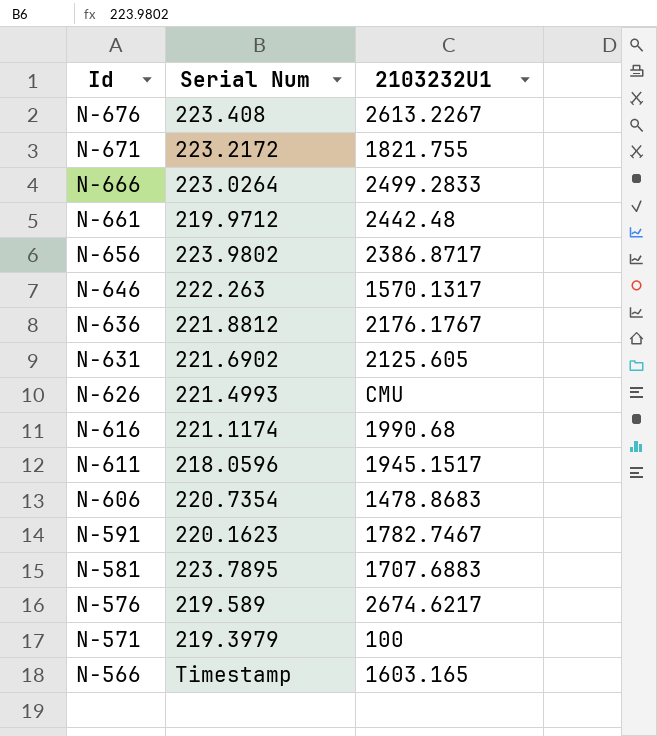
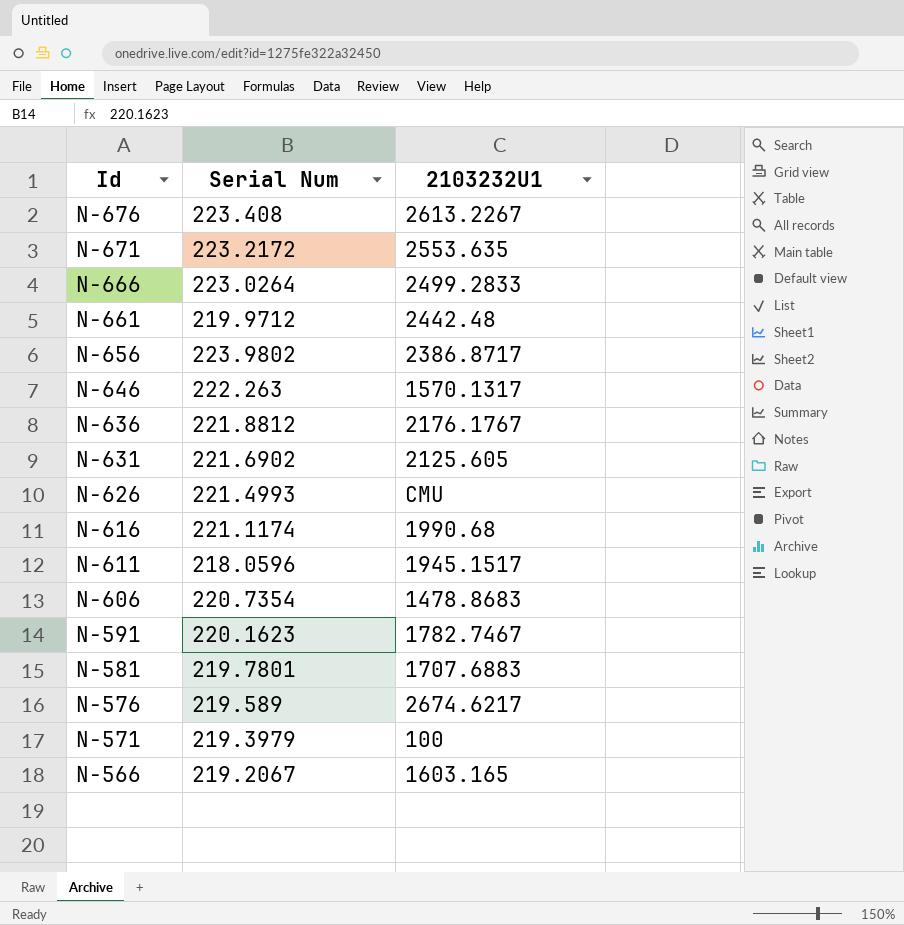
N-671 | 2103232U1: 1821.755 -> 2553.635
N-581 | Serial Num: 223.7895 -> 219.7801
N-566 | Serial Num: Timestamp -> 219.2067

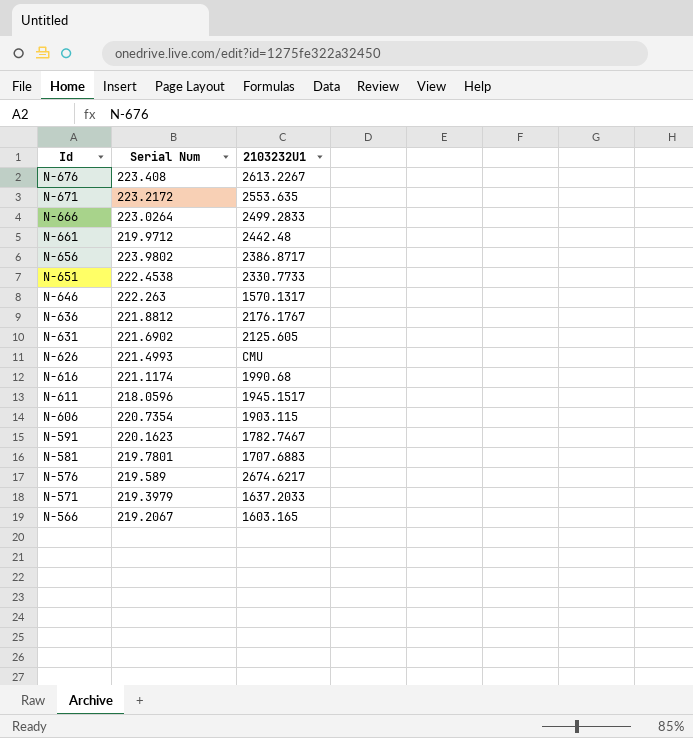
row N-651: none -> 222.4538 | 2330.7733
N-606 | 2103232U1: 1478.8683 -> 1903.115
N-571 | 2103232U1: 100 -> 1637.2033

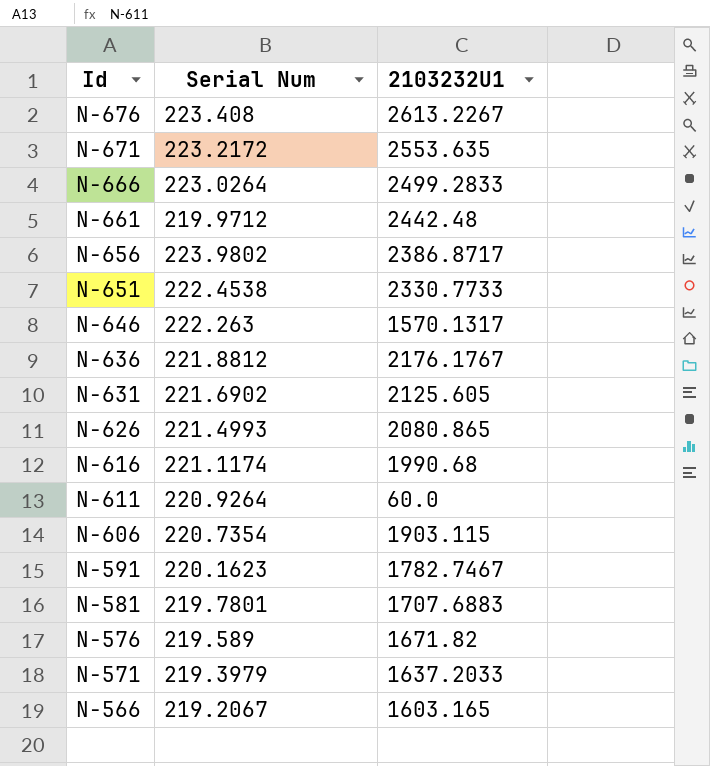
N-626 | 2103232U1: CMU -> 2080.865
N-611 | Serial Num: 218.0596 -> 220.9264
N-611 | 2103232U1: 1945.1517 -> 60.0
N-576 | 2103232U1: 2674.6217 -> 1671.82

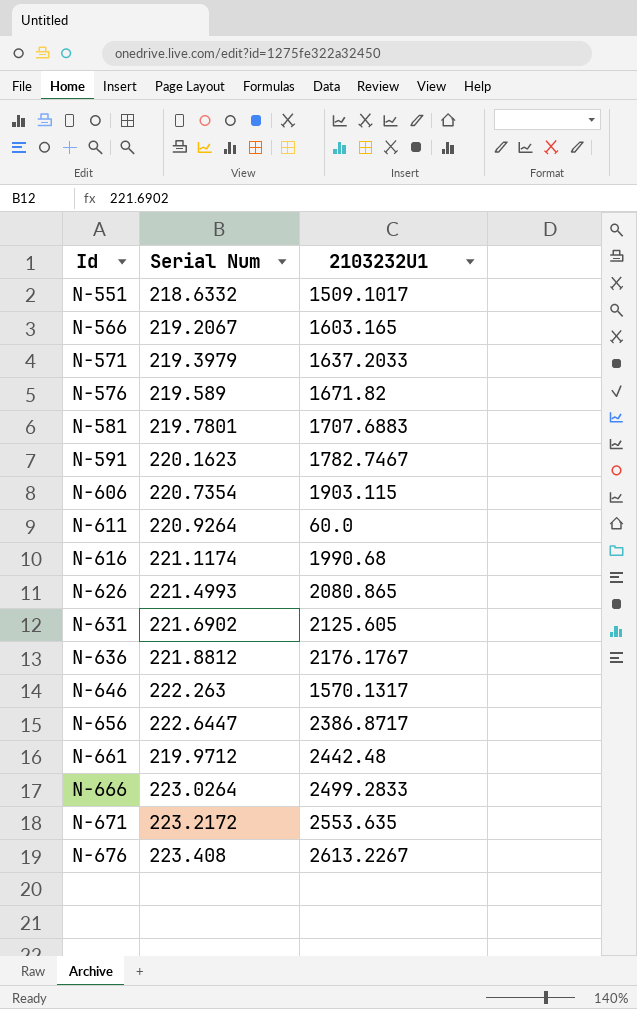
row order: Id descending -> Id ascending
row N-651: 222.4538 | 2330.7733 -> none
row N-551: none -> 218.6332 | 1509.1017
N-656 | Serial Num: 223.9802 -> 222.6447

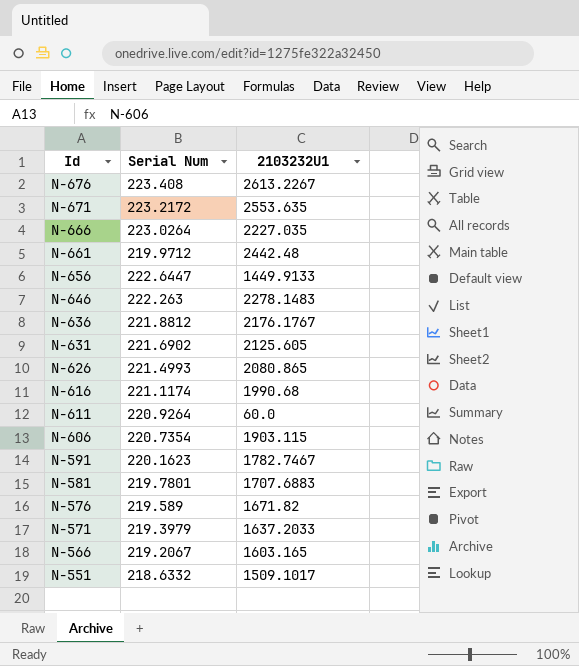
row order: Id ascending -> Id descending
N-666 | 2103232U1: 2499.2833 -> 2227.035
N-656 | 2103232U1: 2386.8717 -> 1449.9133
N-646 | 2103232U1: 1570.1317 -> 2278.1483

